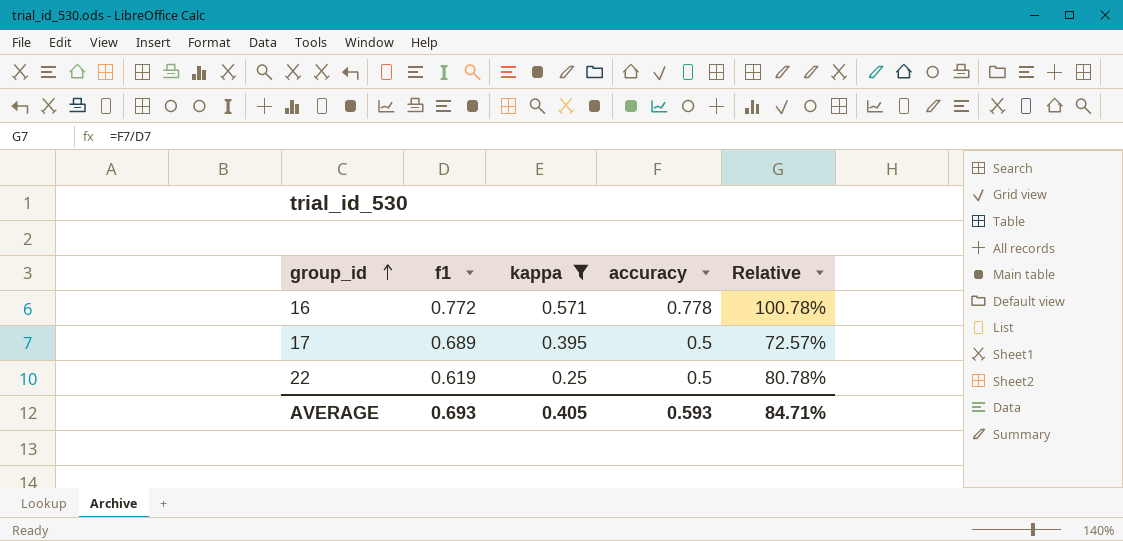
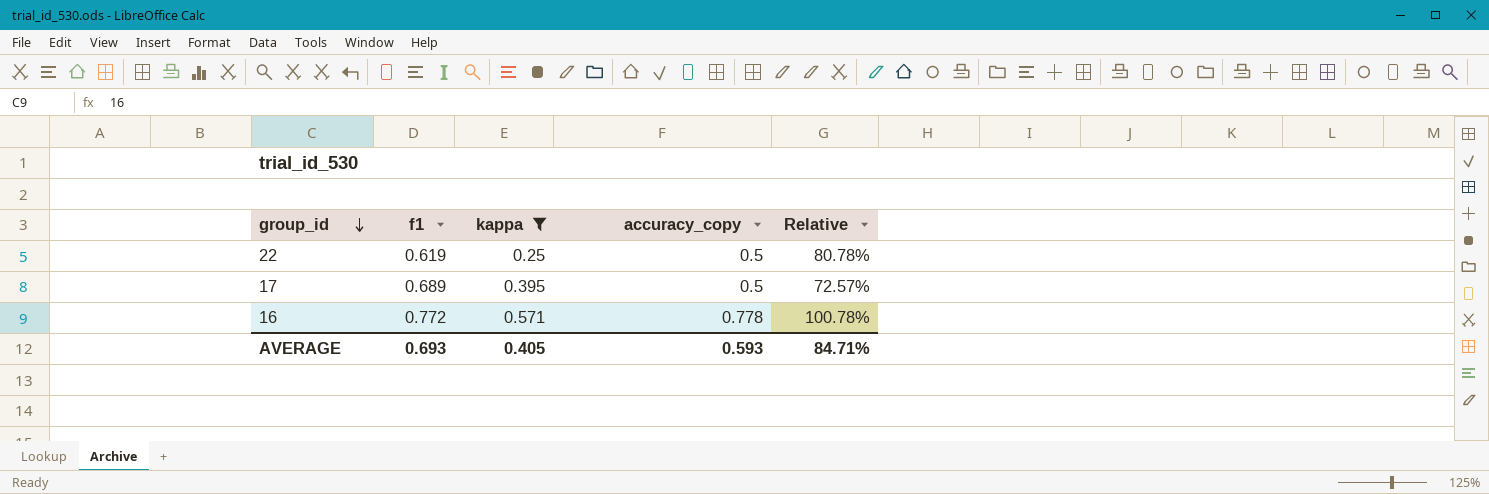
row order: group_id ascending -> group_id descending
column name: accuracy -> accuracy_copy

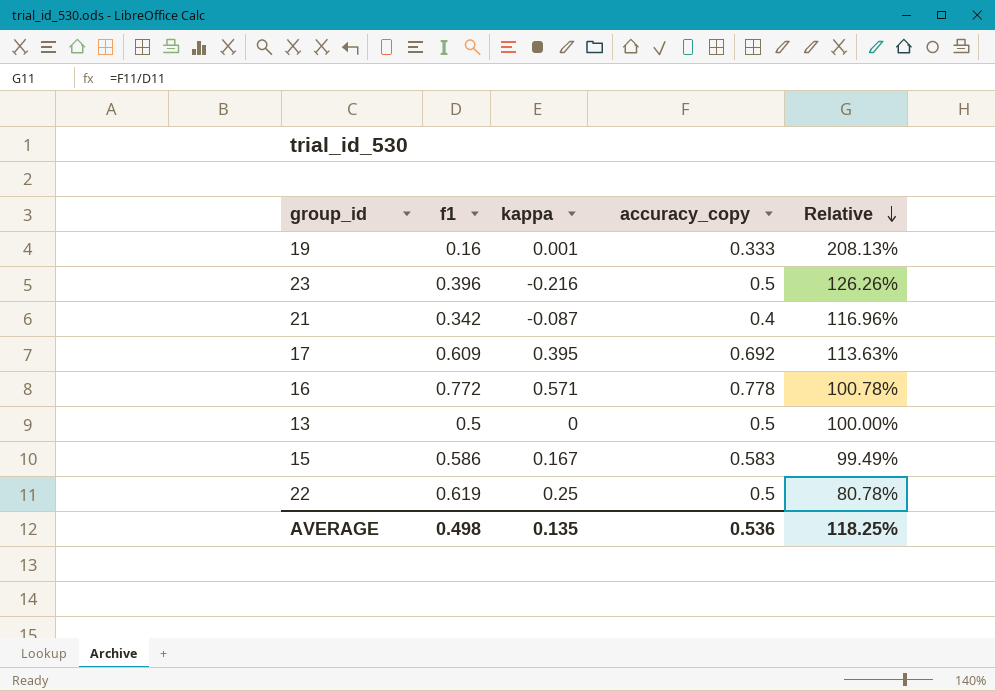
filter: kappa >= 0.25 -> none
row order: group_id descending -> Relative descending
17 | f1: 0.689 -> 0.609
17 | accuracy_copy: 0.5 -> 0.692
17 | Relative: 72.57% -> 113.63%
AVERAGE | f1: 0.693 -> 0.498
AVERAGE | kappa: 0.405 -> 0.135
AVERAGE | accuracy_copy: 0.593 -> 0.536
AVERAGE | Relative: 84.71% -> 118.25%

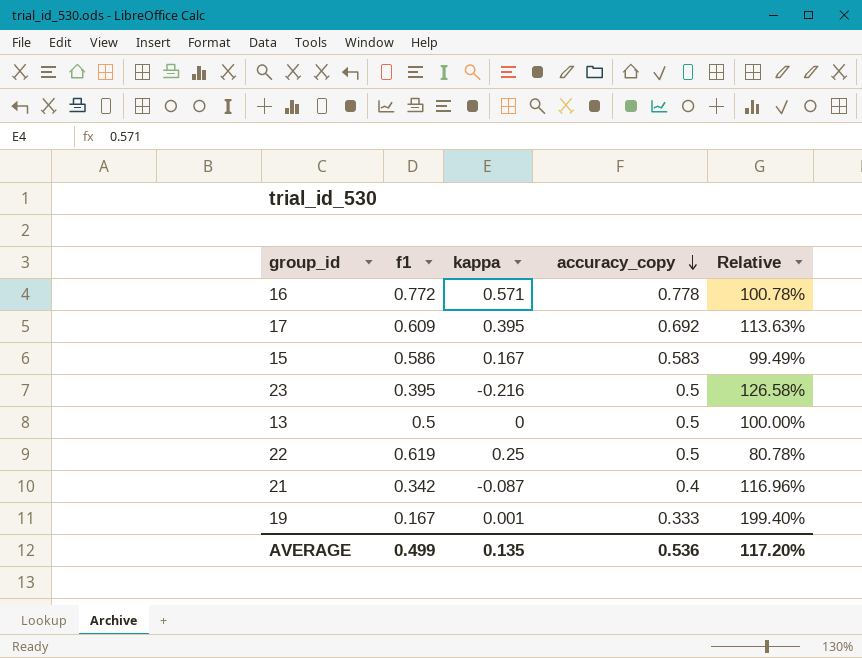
row order: Relative descending -> accuracy_copy descending
23 | f1: 0.396 -> 0.395
23 | Relative: 126.26% -> 126.58%
19 | f1: 0.16 -> 0.167
19 | Relative: 208.13% -> 199.40%
AVERAGE | f1: 0.498 -> 0.499
AVERAGE | Relative: 118.25% -> 117.20%

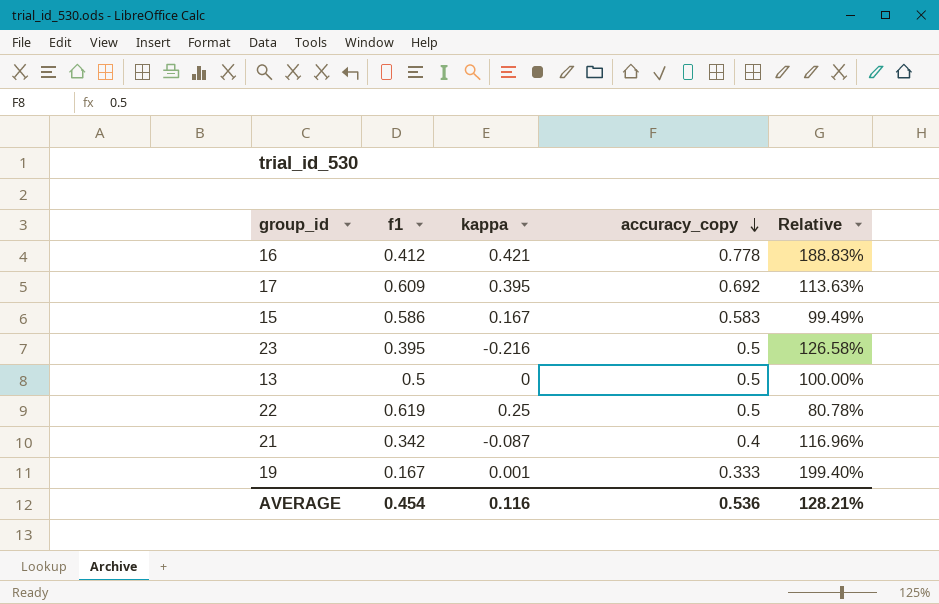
16 | f1: 0.772 -> 0.412
16 | kappa: 0.571 -> 0.421
16 | Relative: 100.78% -> 188.83%
AVERAGE | f1: 0.499 -> 0.454
AVERAGE | kappa: 0.135 -> 0.116
AVERAGE | Relative: 117.20% -> 128.21%

